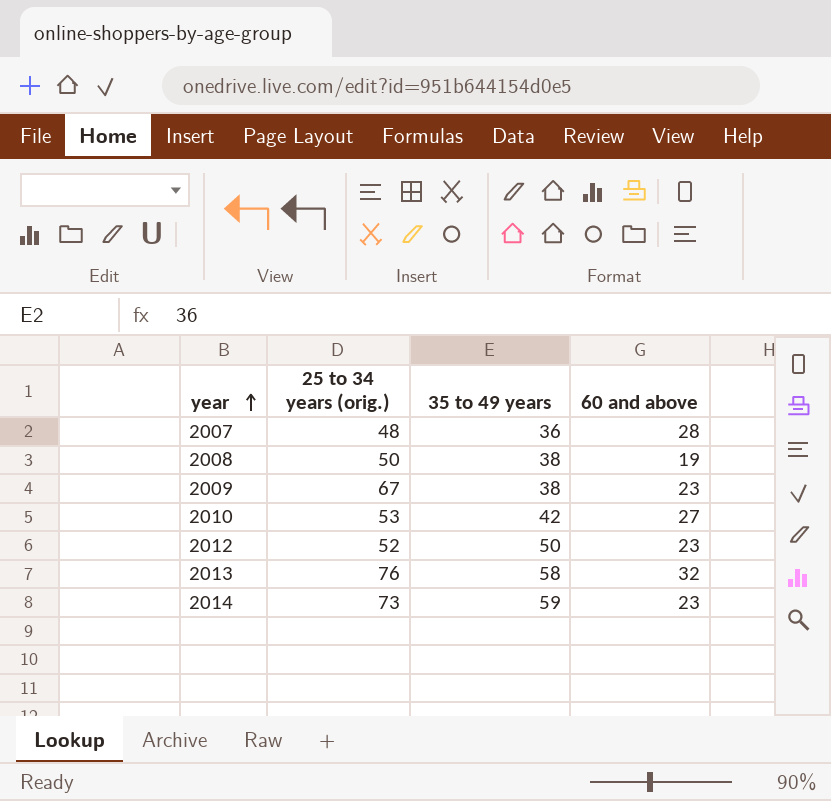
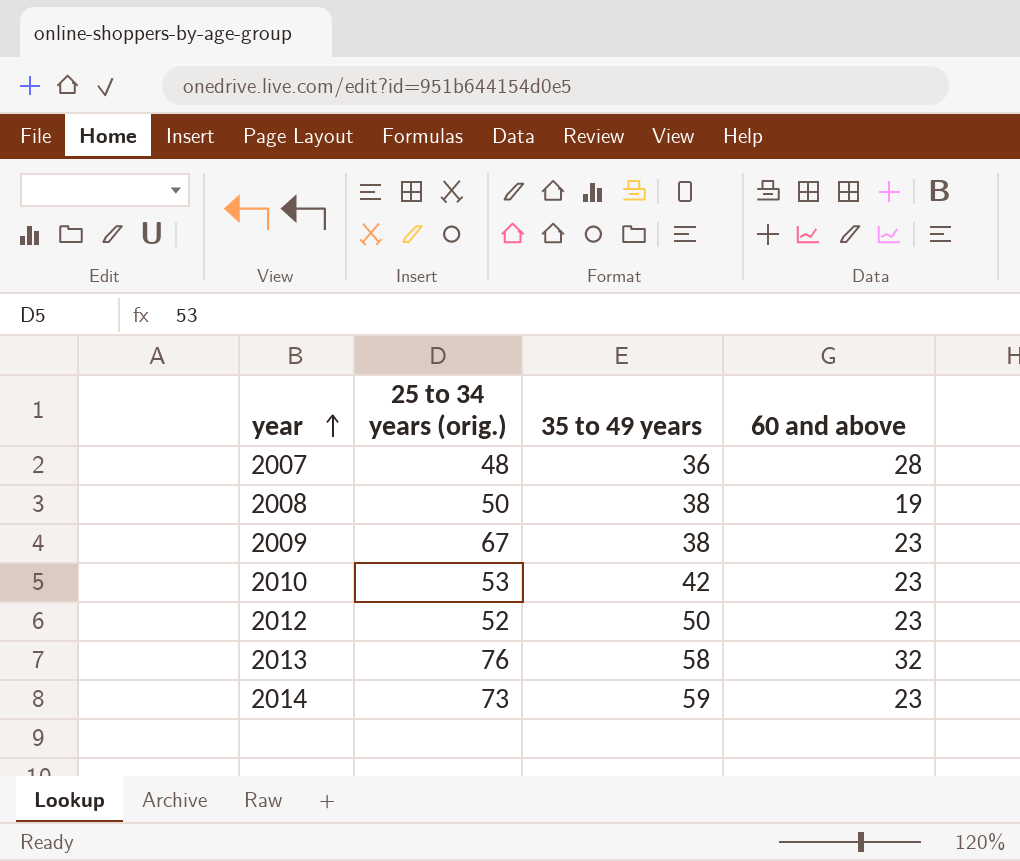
2010 | 60 and above: 27 -> 23

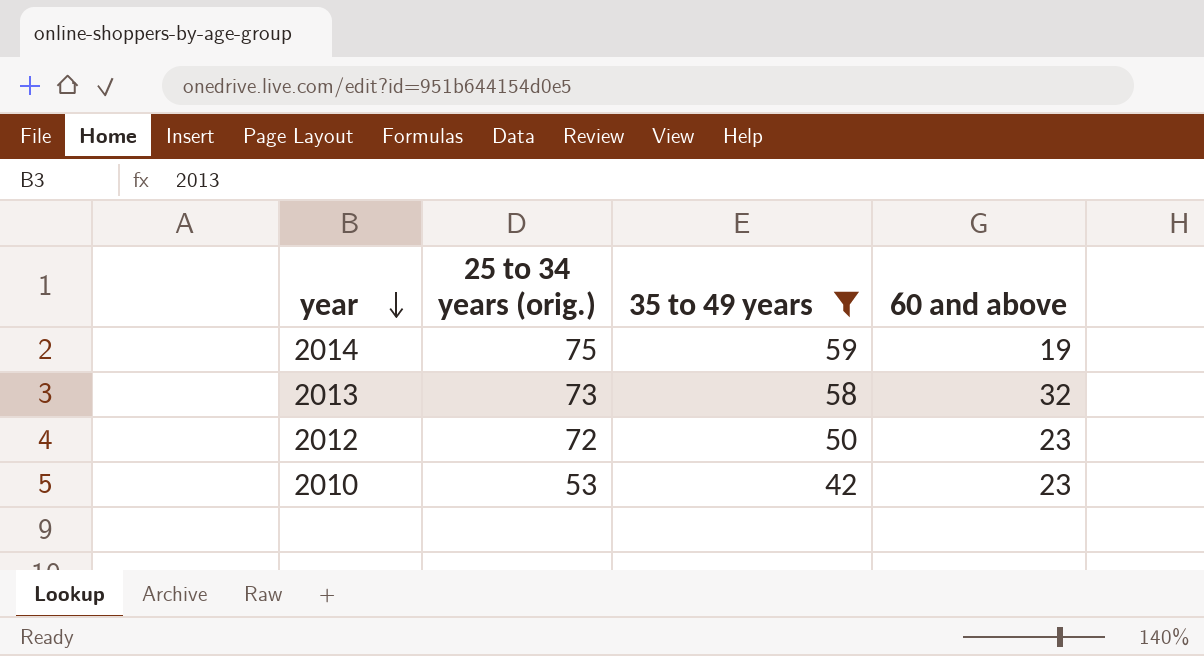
filter: none -> 35 to 49 years >= 42
row order: year ascending -> year descending
2014 | 25 to 34 years (orig.): 73 -> 75
2014 | 60 and above: 23 -> 19
2013 | 25 to 34 years (orig.): 76 -> 73
2012 | 25 to 34 years (orig.): 52 -> 72

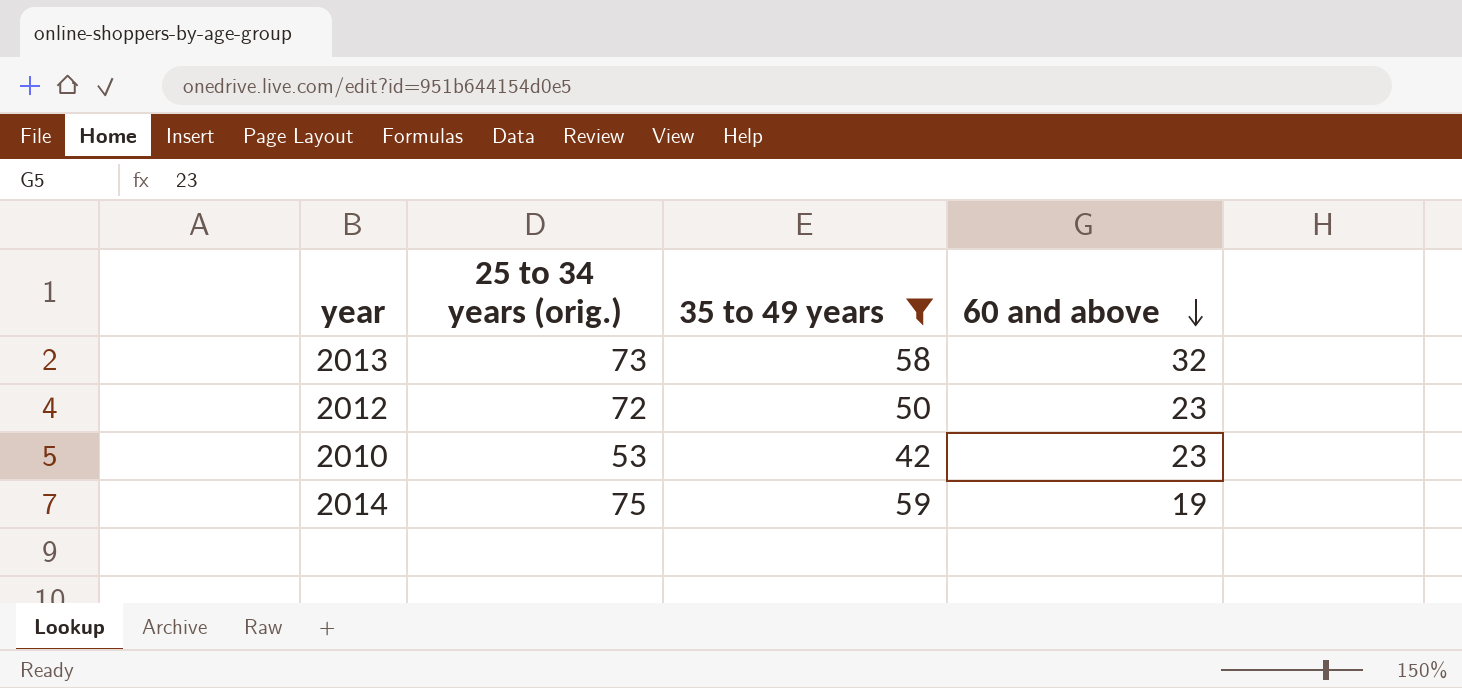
row order: year descending -> 60 and above descending

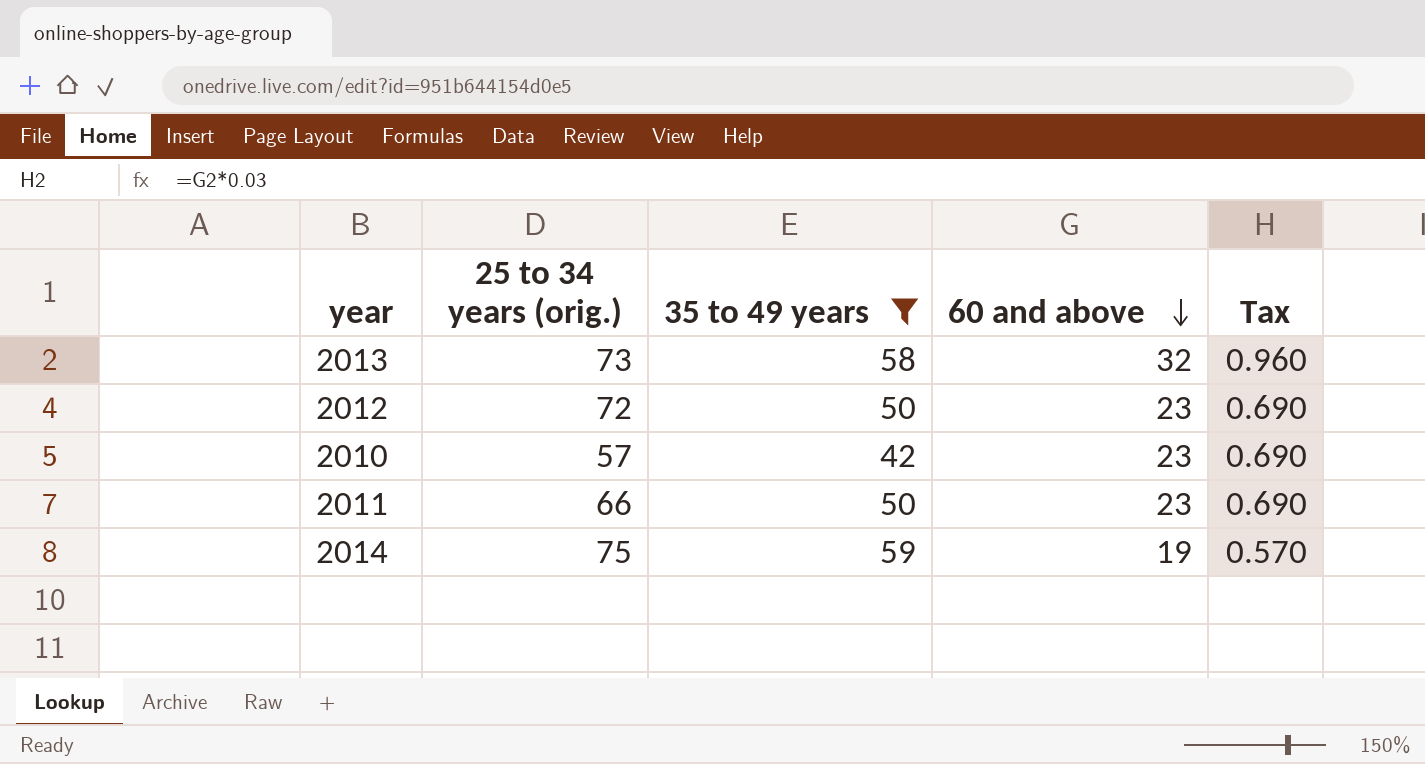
column Tax | formula: none -> [60 and above] * 0.03
2010 | 25 to 34 years (orig.): 53 -> 57
row 2011: none -> 66 | 50 | 23 | 0.690

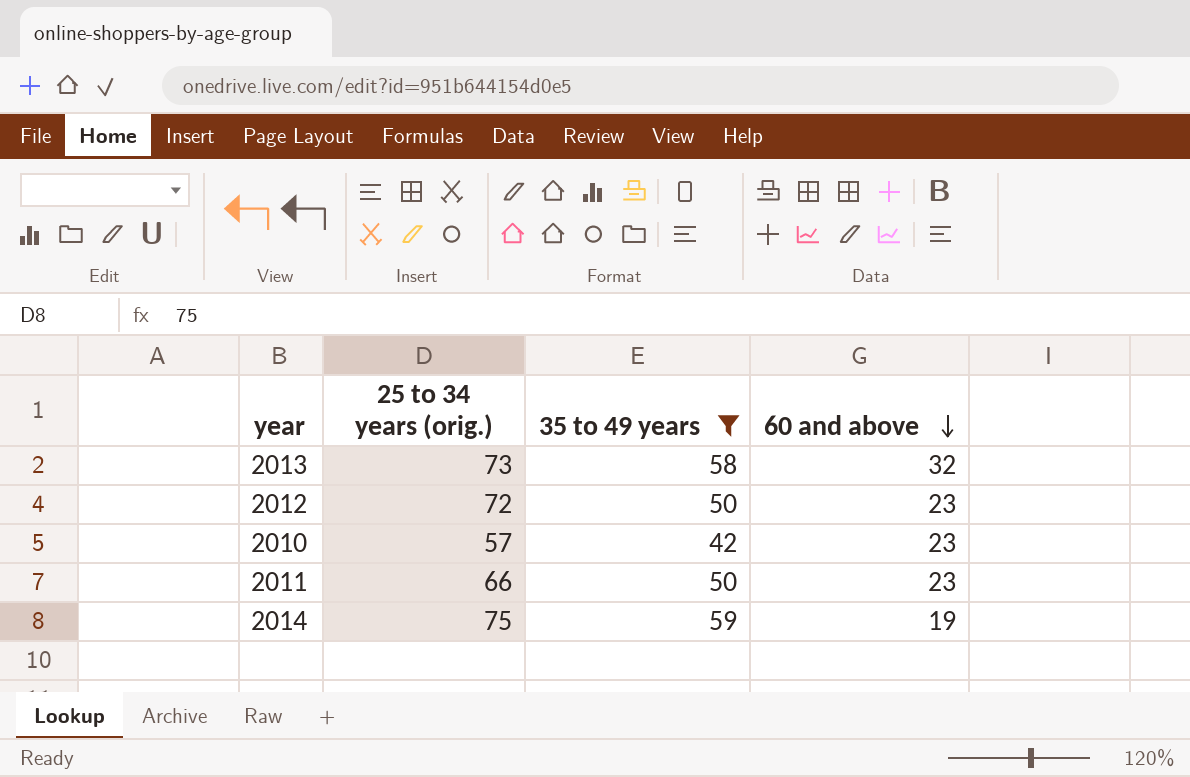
column Tax | formula: [60 and above] * 0.03 -> none

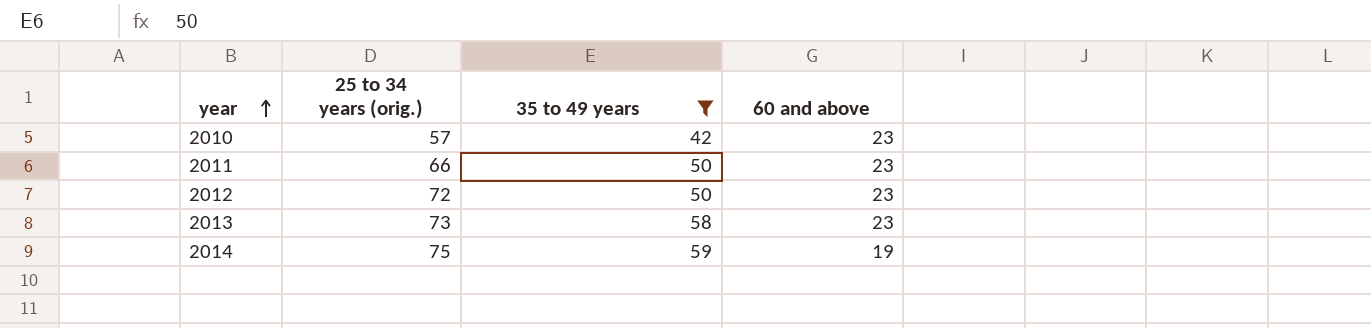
row order: 60 and above descending -> year ascending
2013 | 60 and above: 32 -> 23

